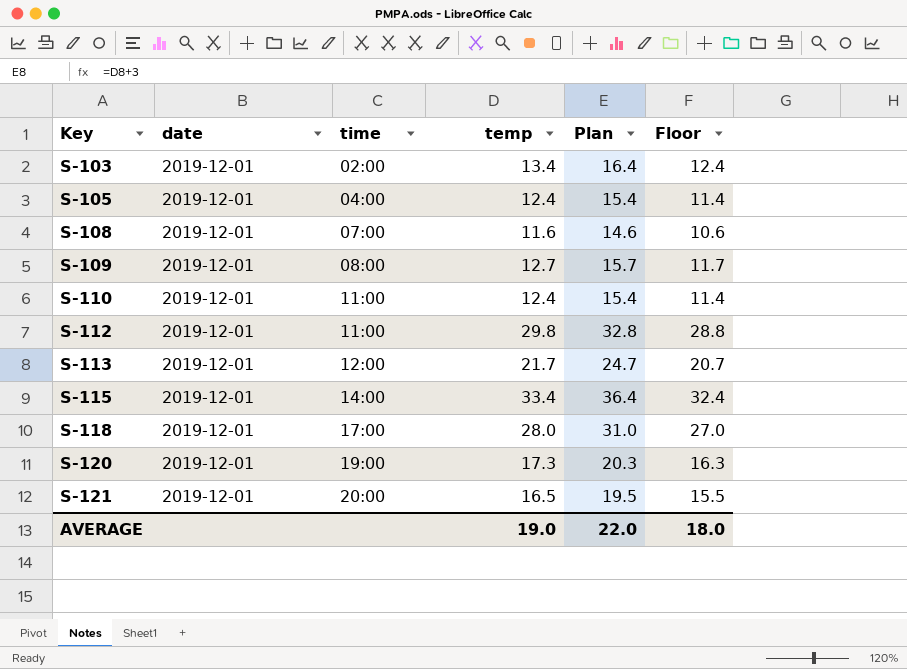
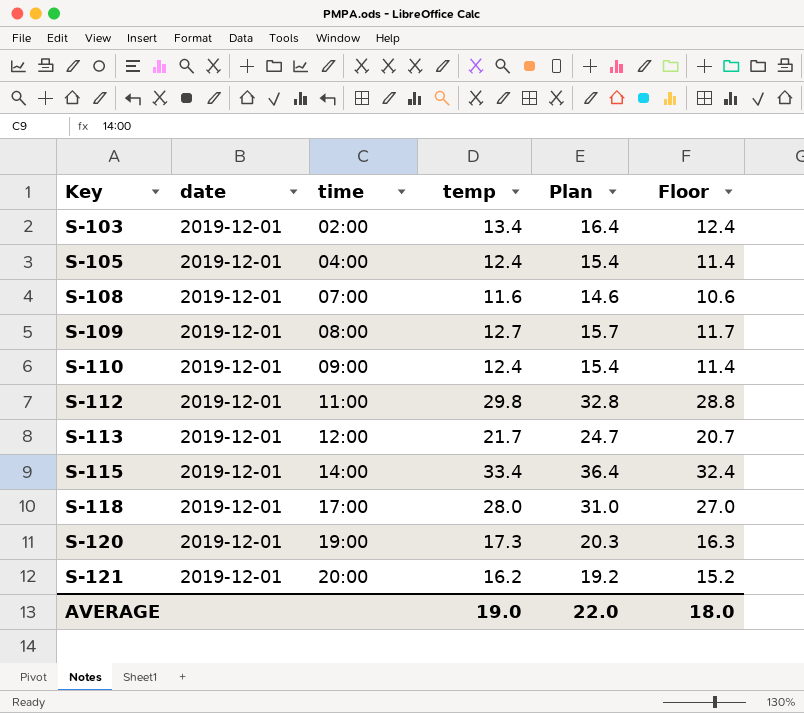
S-110 | time: 11:00 -> 09:00
S-121 | temp: 16.5 -> 16.2
S-121 | Plan: 19.5 -> 19.2
S-121 | Floor: 15.5 -> 15.2

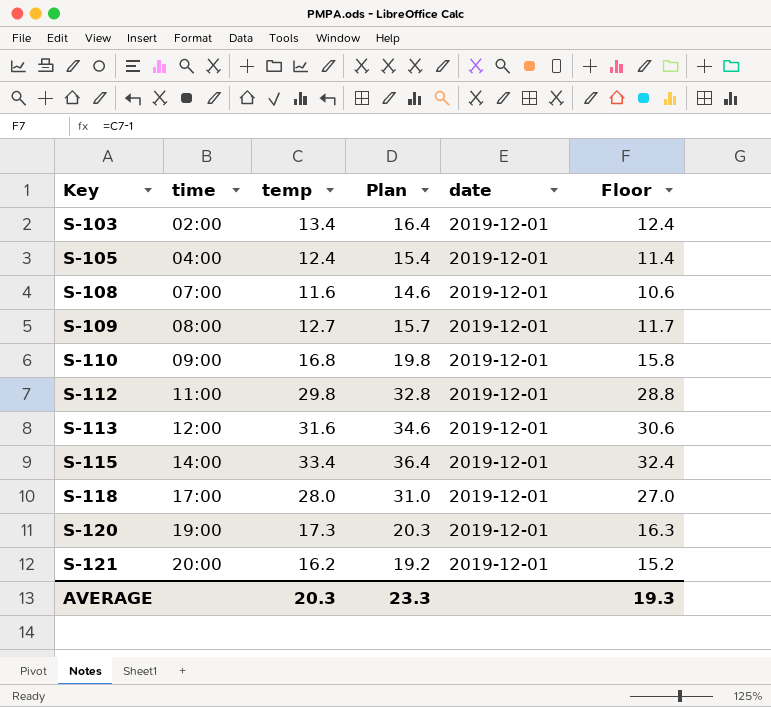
column date | position: 2 -> 5
S-110 | temp: 12.4 -> 16.8
S-110 | Plan: 15.4 -> 19.8
S-110 | Floor: 11.4 -> 15.8
S-113 | temp: 21.7 -> 31.6
S-113 | Plan: 24.7 -> 34.6
S-113 | Floor: 20.7 -> 30.6
AVERAGE | temp: 19.0 -> 20.3
AVERAGE | Plan: 22.0 -> 23.3
AVERAGE | Floor: 18.0 -> 19.3

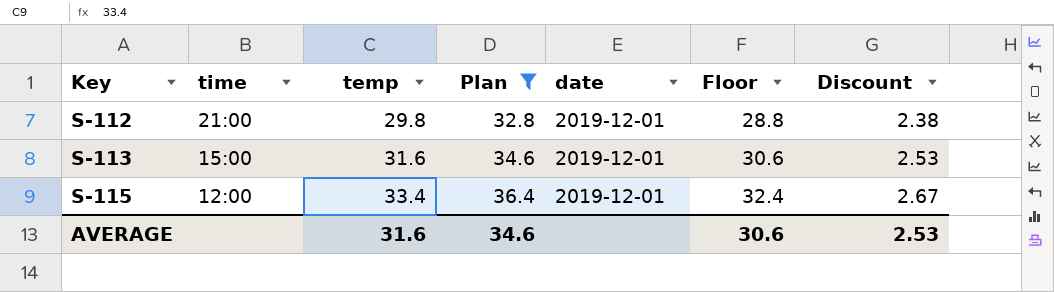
filter: none -> Plan >= 32.8
column Discount | formula: none -> [temp] * 0.08
S-112 | time: 11:00 -> 21:00
S-113 | time: 12:00 -> 15:00
S-115 | time: 14:00 -> 12:00
AVERAGE | temp: 20.3 -> 31.6
AVERAGE | Plan: 23.3 -> 34.6
AVERAGE | Floor: 19.3 -> 30.6

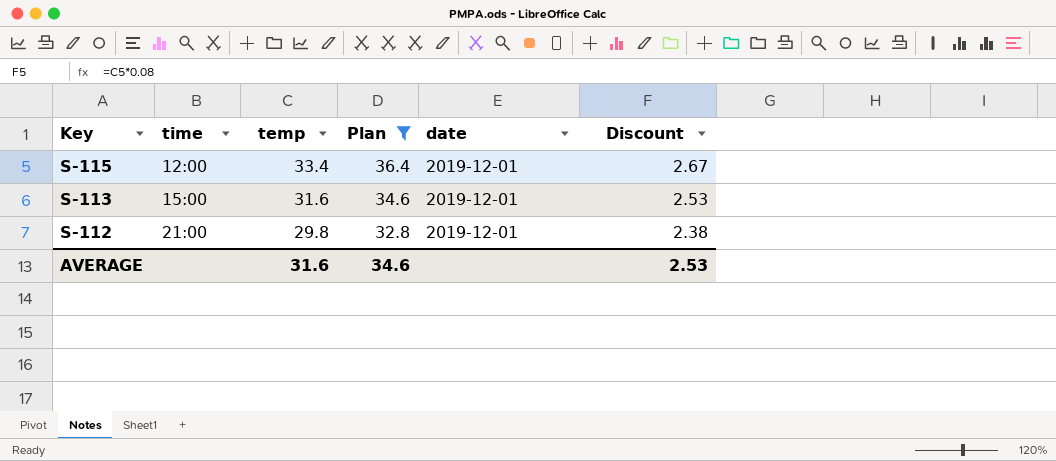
row order: Key ascending -> Key descending
column Floor | formula: [temp] - 1 -> none

